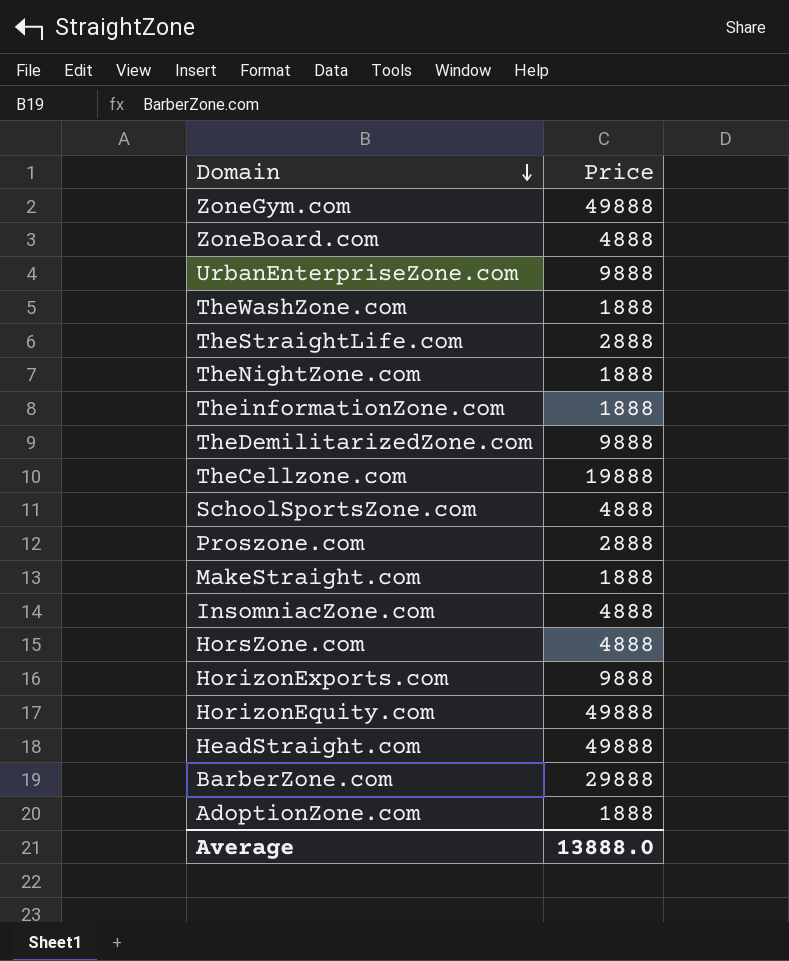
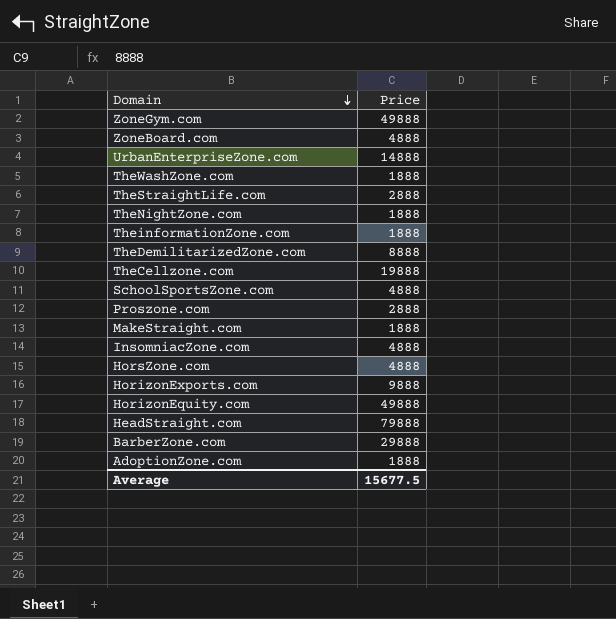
UrbanEnterpriseZone.com | Price: 9888 -> 14888
TheDemilitarizedZone.com | Price: 9888 -> 8888
HeadStraight.com | Price: 49888 -> 79888
Average | Price: 13888.0 -> 15677.5

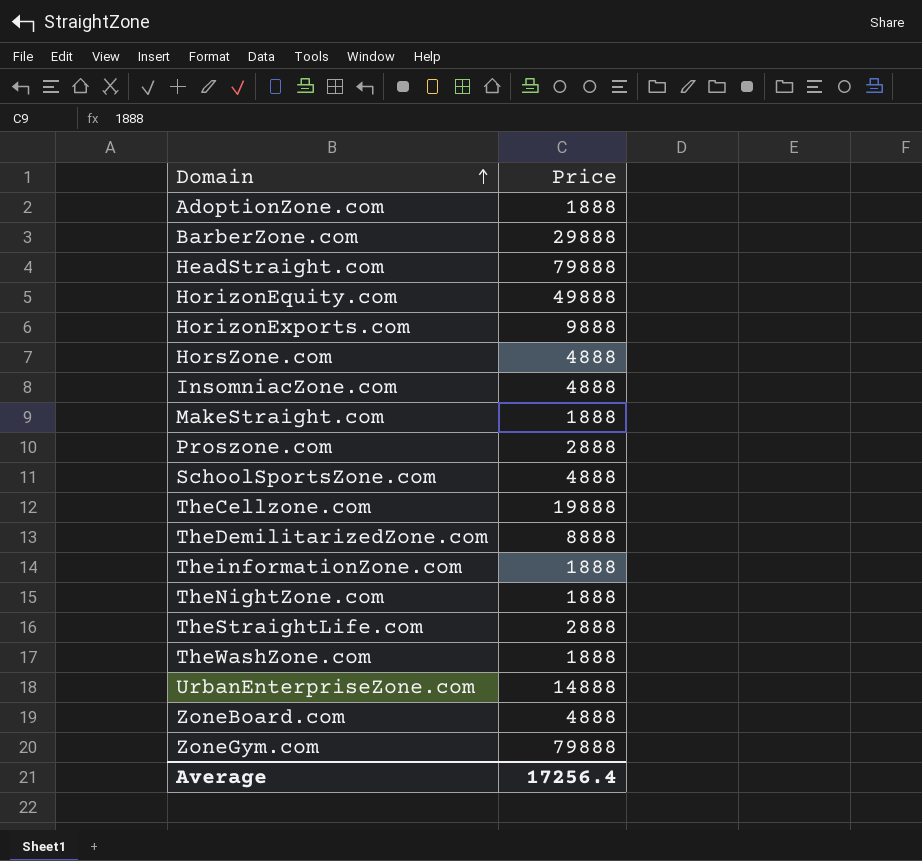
row order: Domain descending -> Domain ascending
ZoneGym.com | Price: 49888 -> 79888
Average | Price: 15677.5 -> 17256.4

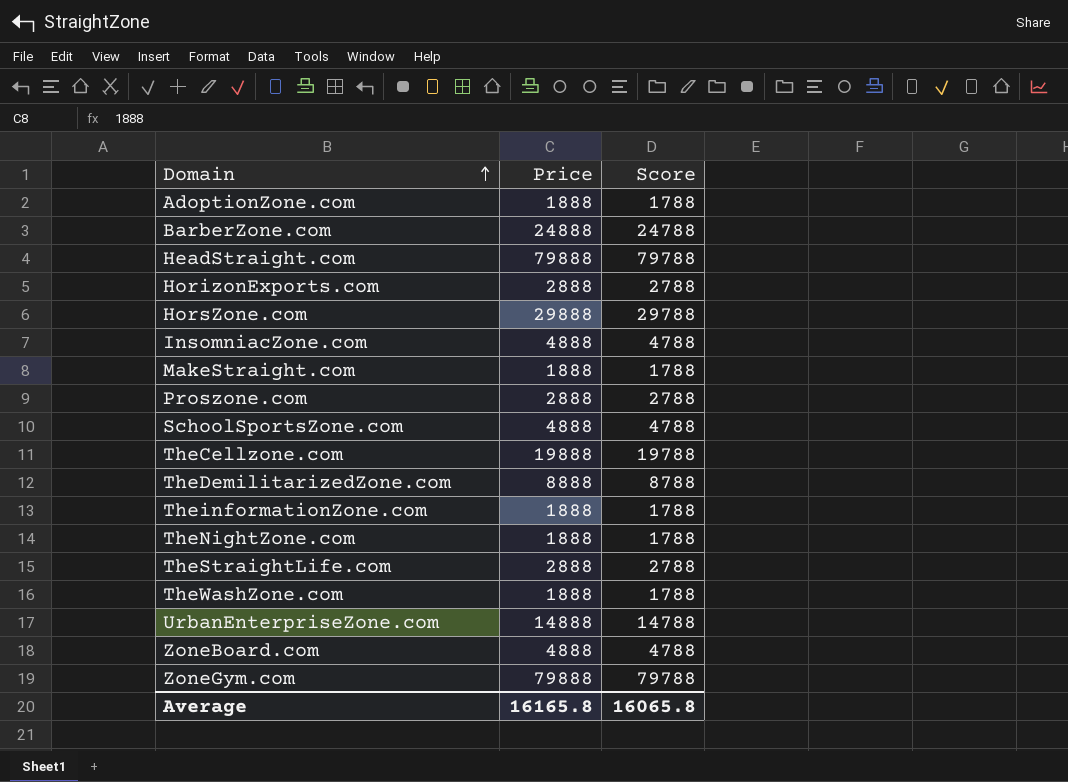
column Score | formula: none -> [Price] - 100
row HorizonEquity.com: 49888 -> none
BarberZone.com | Price: 29888 -> 24888
HorizonExports.com | Price: 9888 -> 2888
HorsZone.com | Price: 4888 -> 29888
Average | Price: 17256.4 -> 16165.8

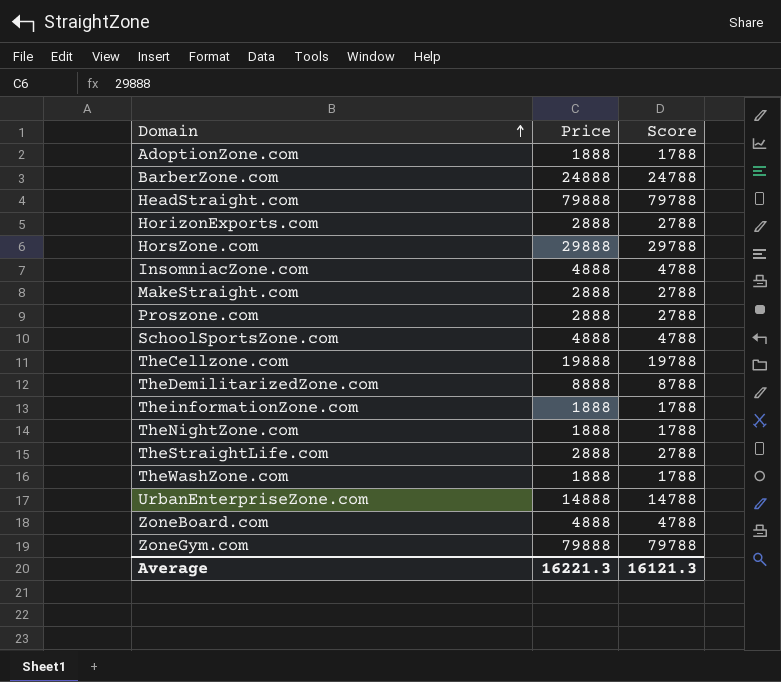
MakeStraight.com | Price: 1888 -> 2888
MakeStraight.com | Score: 1788 -> 2788
Average | Price: 16165.8 -> 16221.3
Average | Score: 16065.8 -> 16121.3

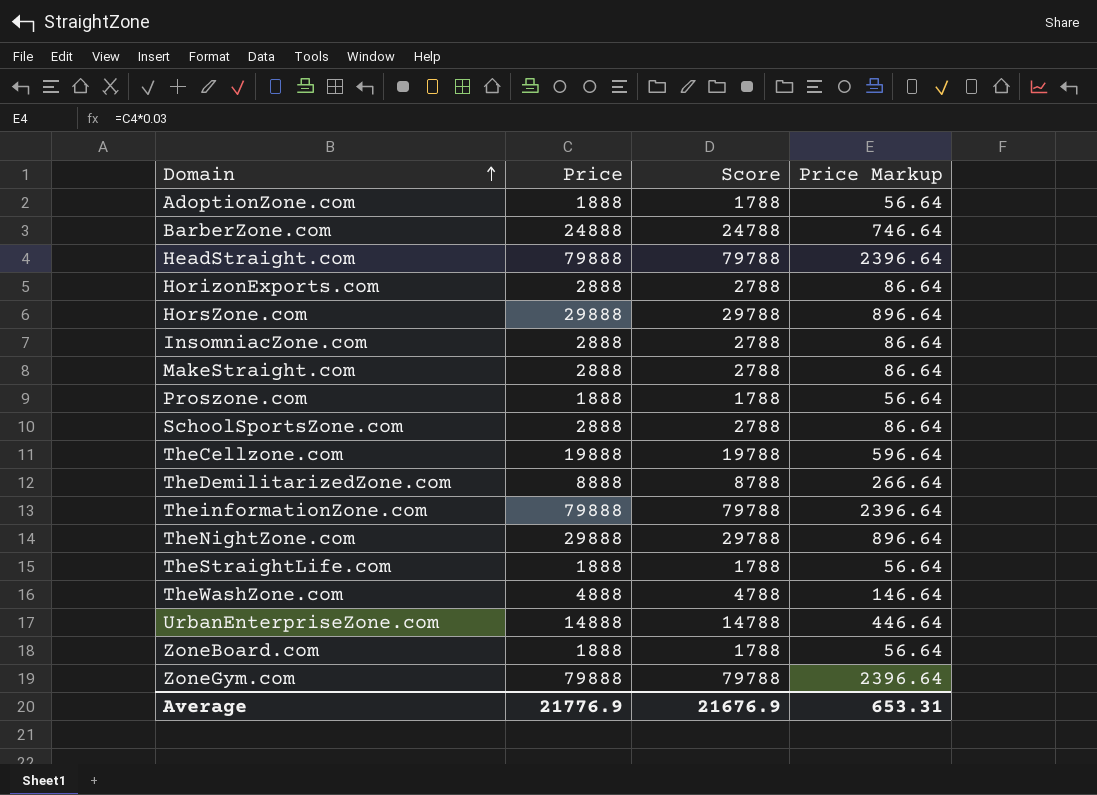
column Price Markup | formula: none -> [Price] * 0.03
InsomniacZone.com | Price: 4888 -> 2888
InsomniacZone.com | Score: 4788 -> 2788
Proszone.com | Price: 2888 -> 1888
Proszone.com | Score: 2788 -> 1788
SchoolSportsZone.com | Price: 4888 -> 2888
SchoolSportsZone.com | Score: 4788 -> 2788
TheinformationZone.com | Price: 1888 -> 79888
TheinformationZone.com | Score: 1788 -> 79788
TheNightZone.com | Price: 1888 -> 29888
TheNightZone.com | Score: 1788 -> 29788
TheStraightLife.com | Price: 2888 -> 1888
TheStraightLife.com | Score: 2788 -> 1788
TheWashZone.com | Price: 1888 -> 4888
TheWashZone.com | Score: 1788 -> 4788
ZoneBoard.com | Price: 4888 -> 1888
ZoneBoard.com | Score: 4788 -> 1788
Average | Price: 16221.3 -> 21776.9
Average | Score: 16121.3 -> 21676.9

